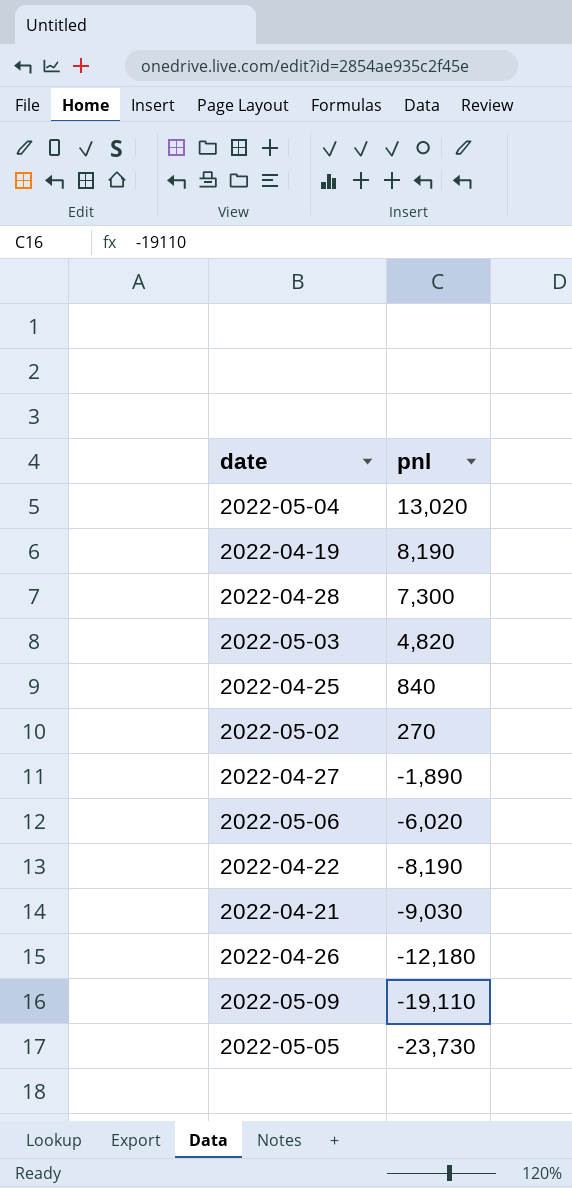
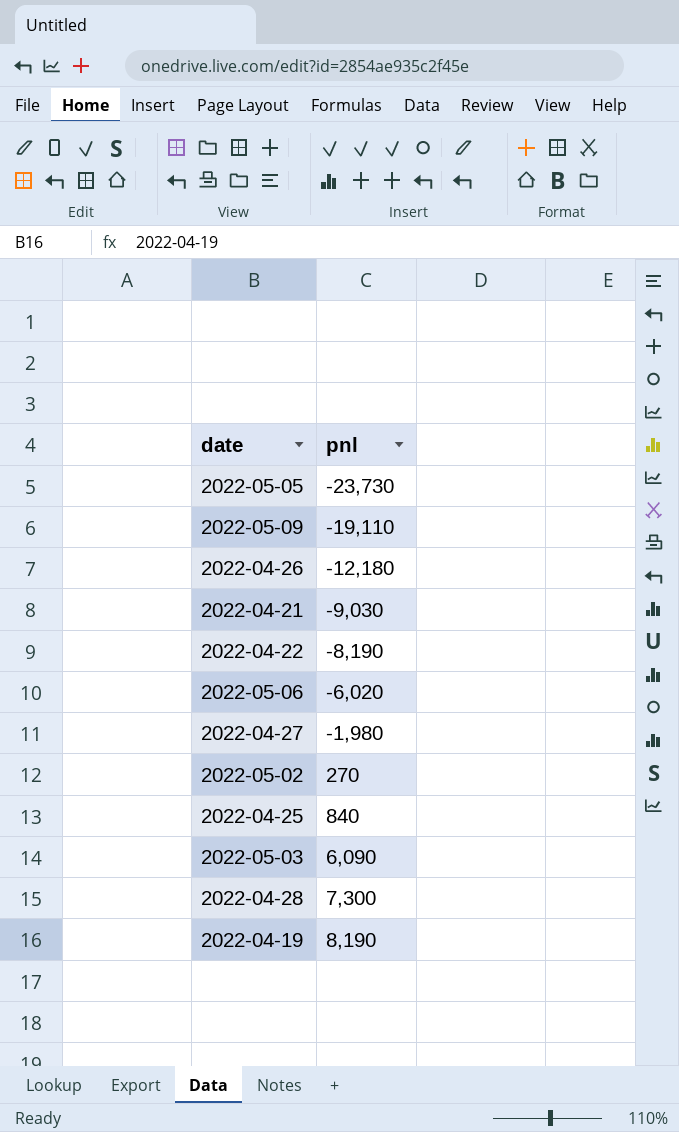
row order: pnl descending -> pnl ascending
row 2022-05-04: 13,020 -> none
2022-04-27 | pnl: -1,890 -> -1,980
2022-05-03 | pnl: 4,820 -> 6,090

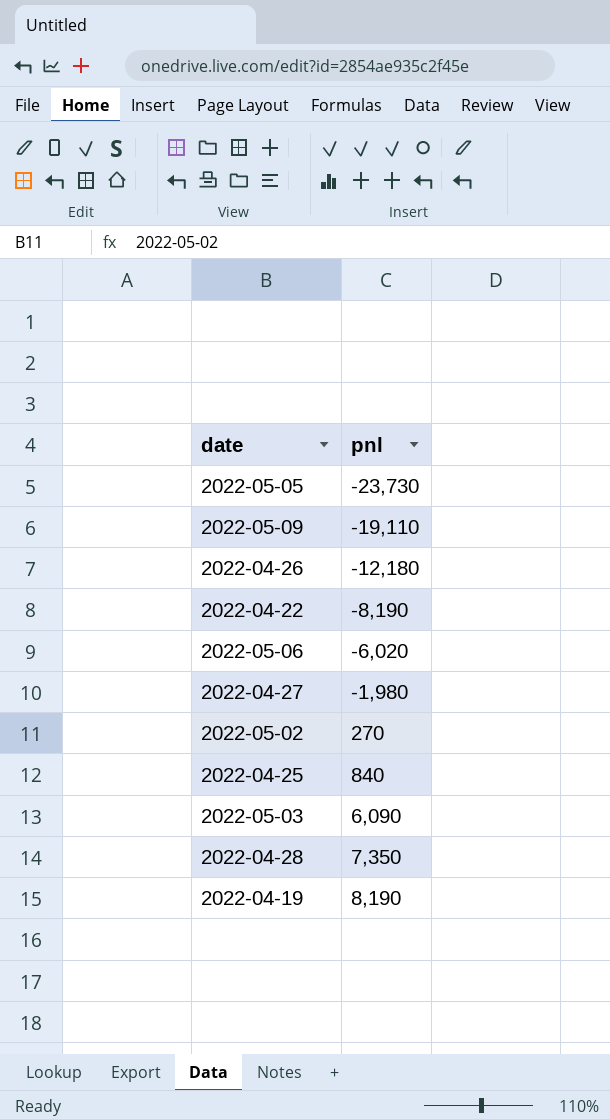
row 2022-04-21: -9,030 -> none
2022-04-28 | pnl: 7,300 -> 7,350

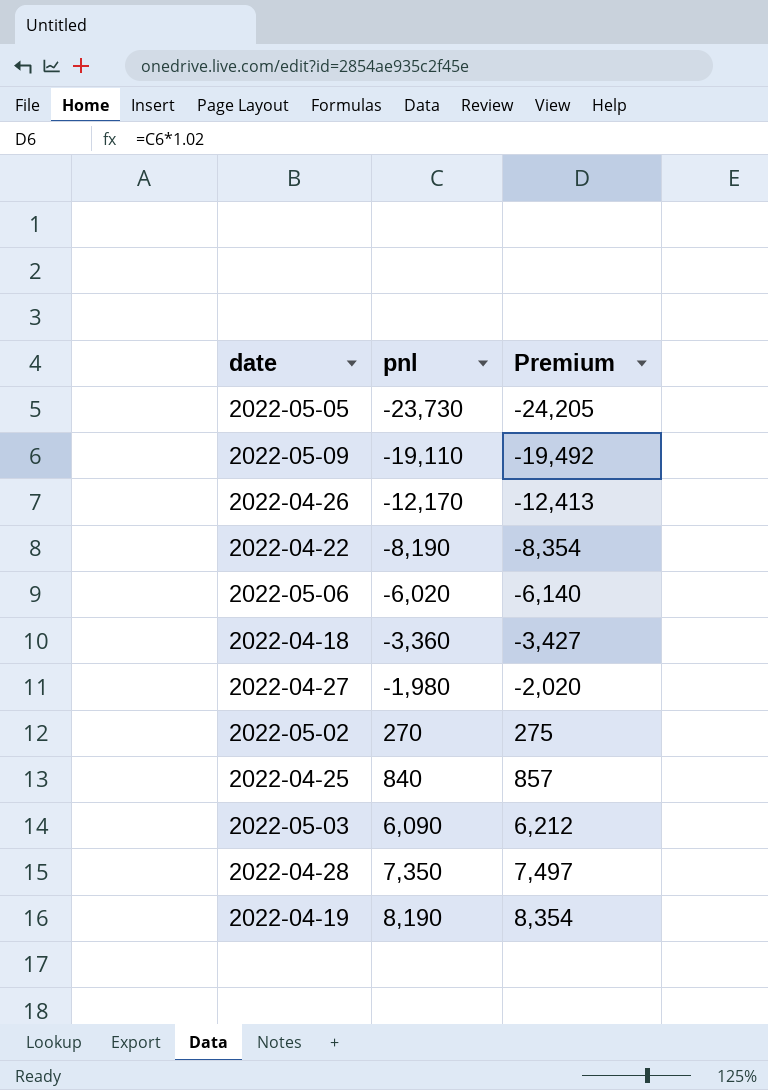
column Premium | formula: none -> [pnl] * 1.02
2022-04-26 | pnl: -12,180 -> -12,170
row 2022-04-18: none -> -3,360 | -3,427

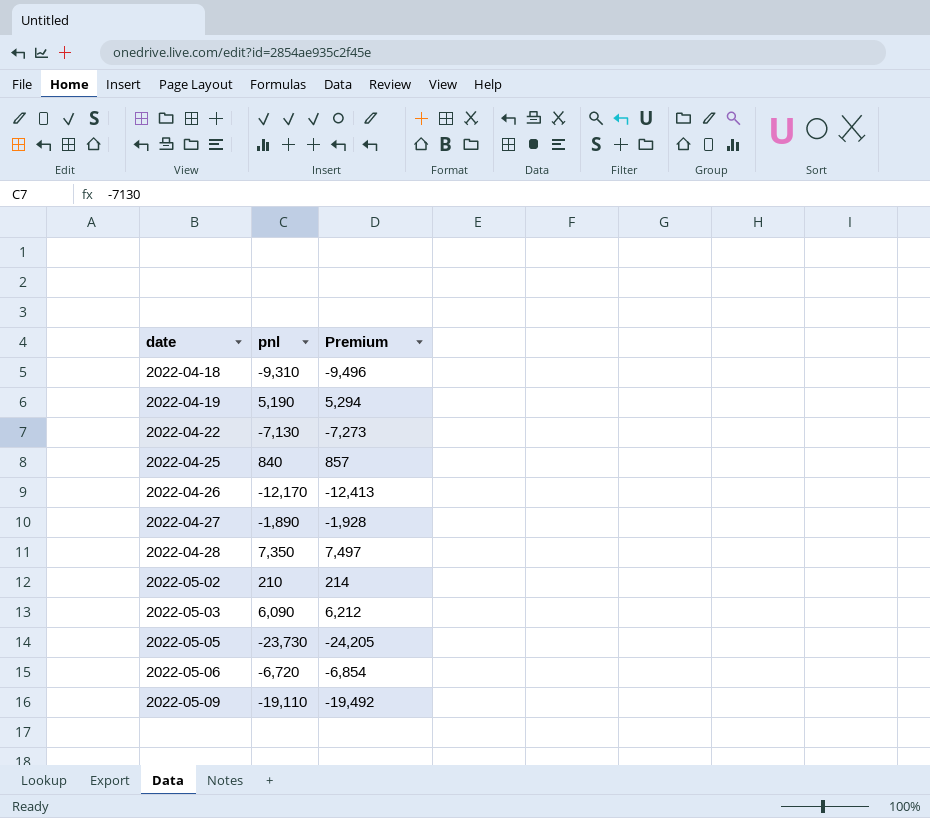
row order: pnl ascending -> date ascending
2022-04-18 | pnl: -3,360 -> -9,310
2022-04-18 | Premium: -3,427 -> -9,496
2022-04-19 | pnl: 8,190 -> 5,190
2022-04-19 | Premium: 8,354 -> 5,294
2022-04-22 | pnl: -8,190 -> -7,130
2022-04-22 | Premium: -8,354 -> -7,273
2022-04-27 | pnl: -1,980 -> -1,890
2022-04-27 | Premium: -2,020 -> -1,928
2022-05-02 | pnl: 270 -> 210
2022-05-02 | Premium: 275 -> 214
2022-05-06 | pnl: -6,020 -> -6,720
2022-05-06 | Premium: -6,140 -> -6,854

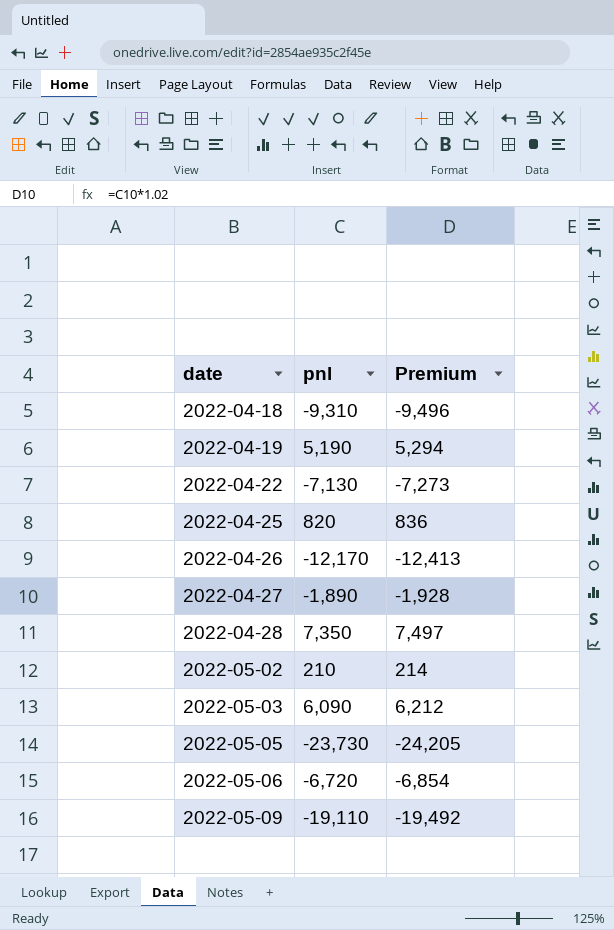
2022-04-25 | pnl: 840 -> 820
2022-04-25 | Premium: 857 -> 836

